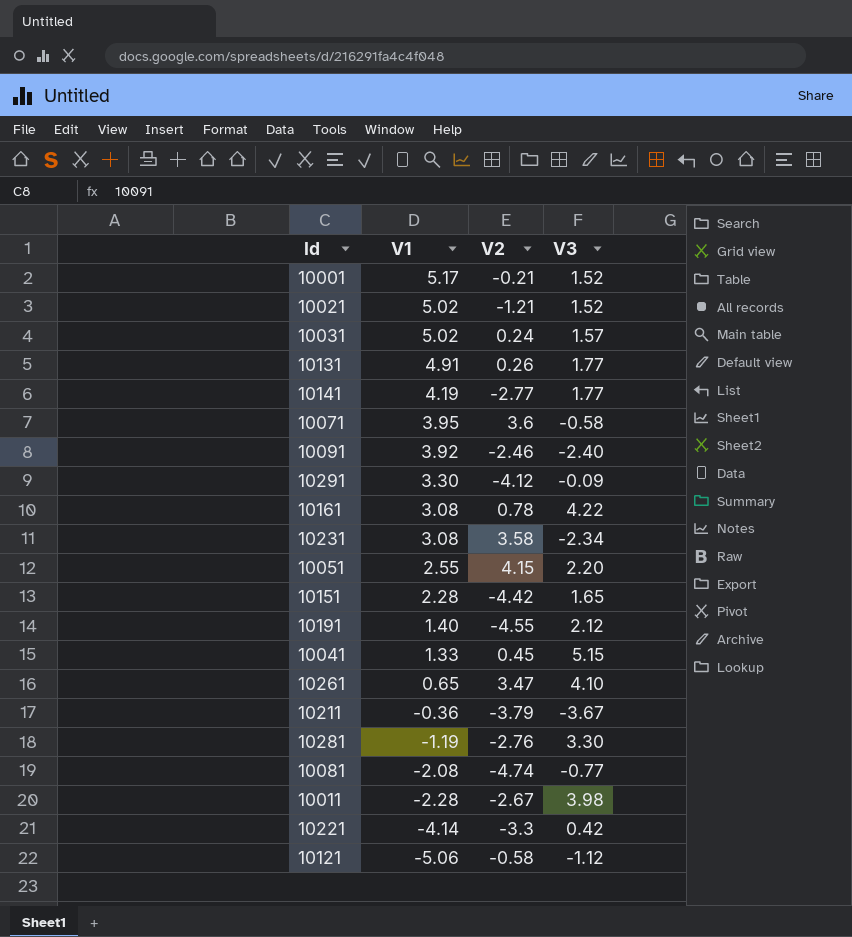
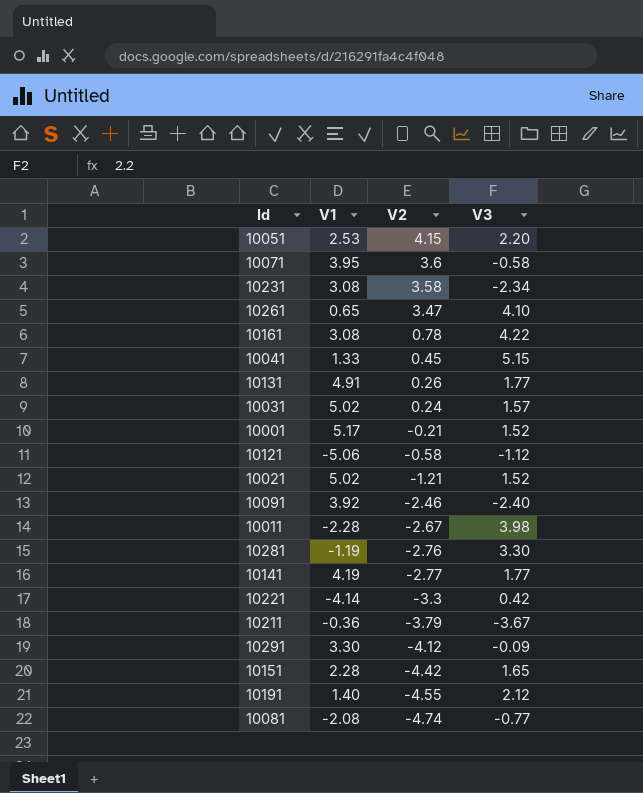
row order: V1 descending -> V2 descending
10051 | V1: 2.55 -> 2.53

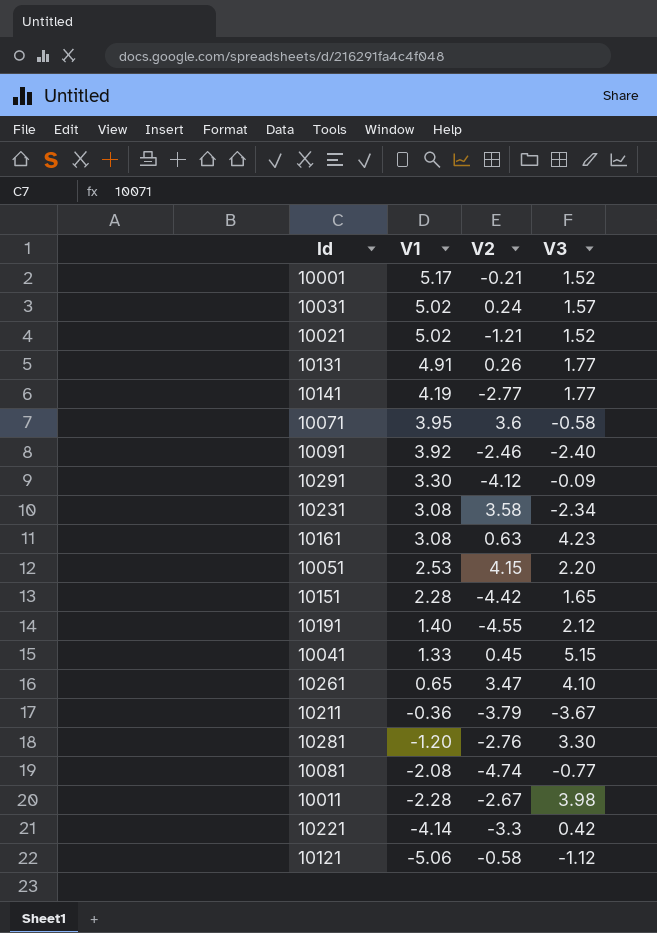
row order: V2 descending -> V1 descending
10161 | V2: 0.78 -> 0.63
10161 | V3: 4.22 -> 4.23
10281 | V1: -1.19 -> -1.20

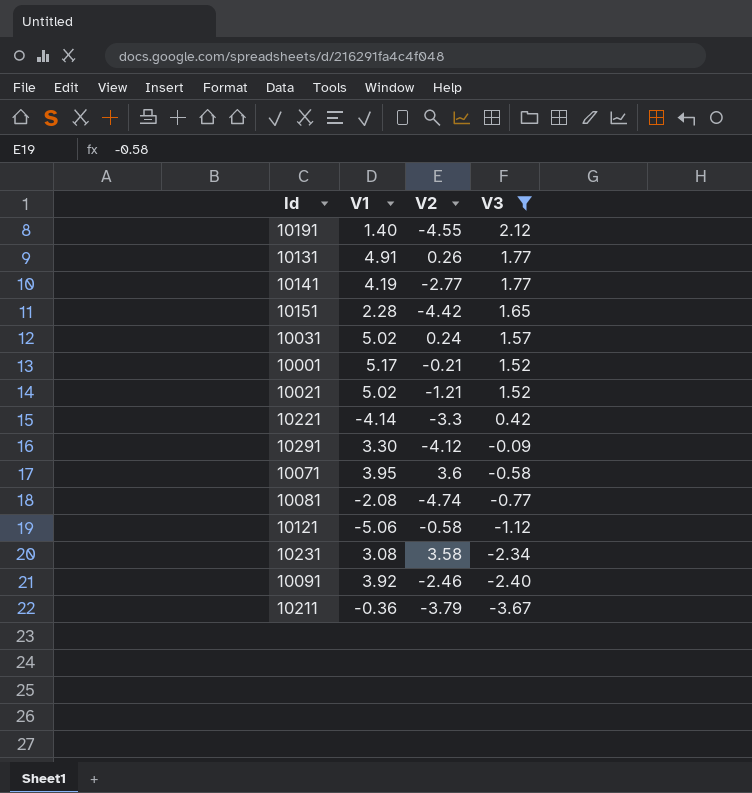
filter: none -> V3 <= 2.12
row order: V1 descending -> V3 descending

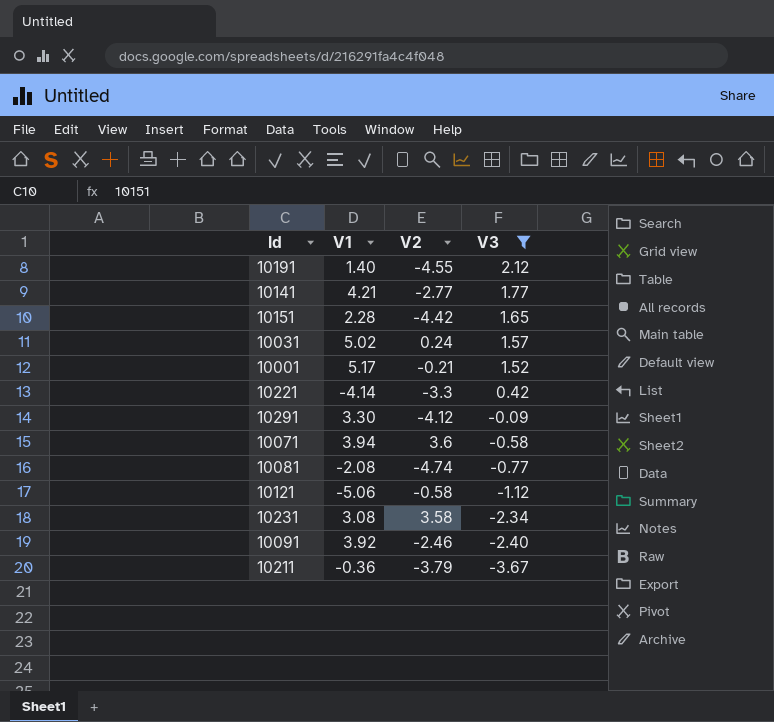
row 10131: 4.91 | 0.26 | 1.77 -> none
row 10021: 5.02 | -1.21 | 1.52 -> none
10141 | V1: 4.19 -> 4.21
10071 | V1: 3.95 -> 3.94

